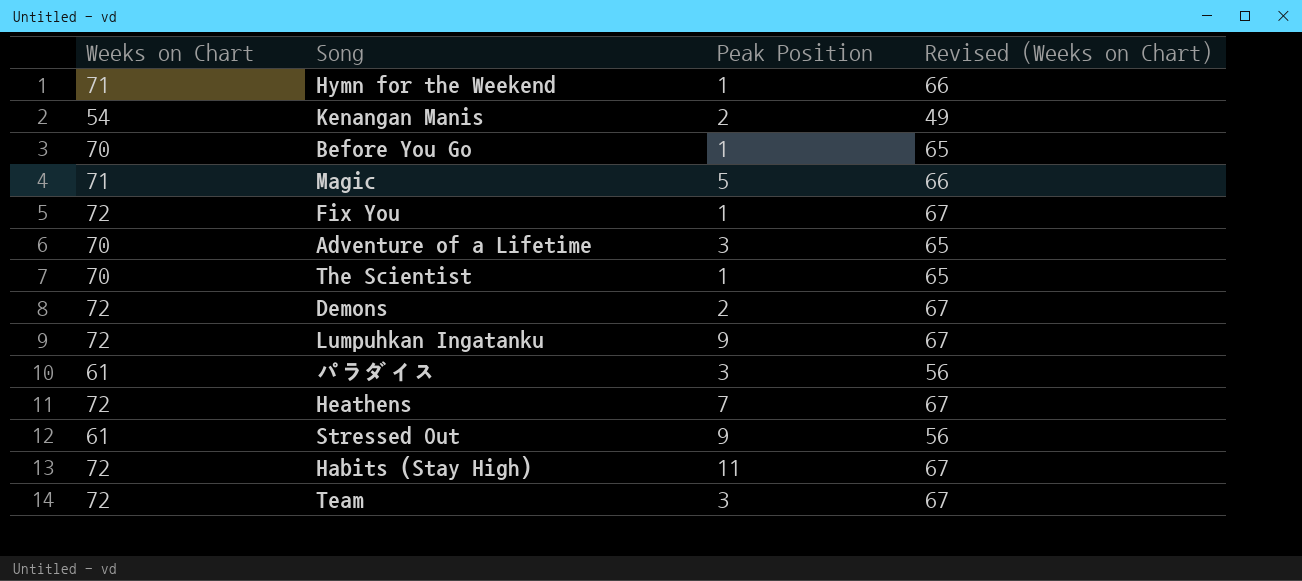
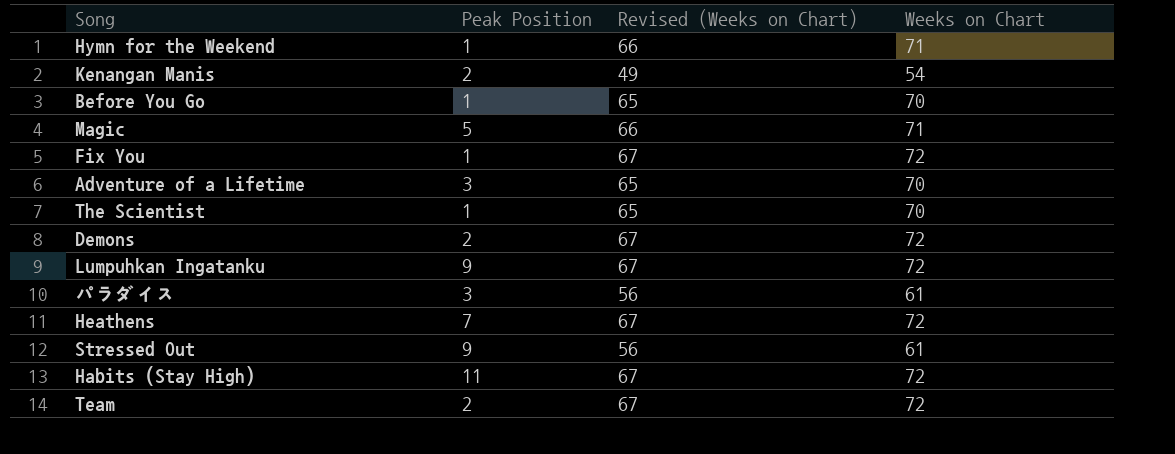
column Weeks on Chart | position: 1 -> 4
Team | Peak Position: 3 -> 2

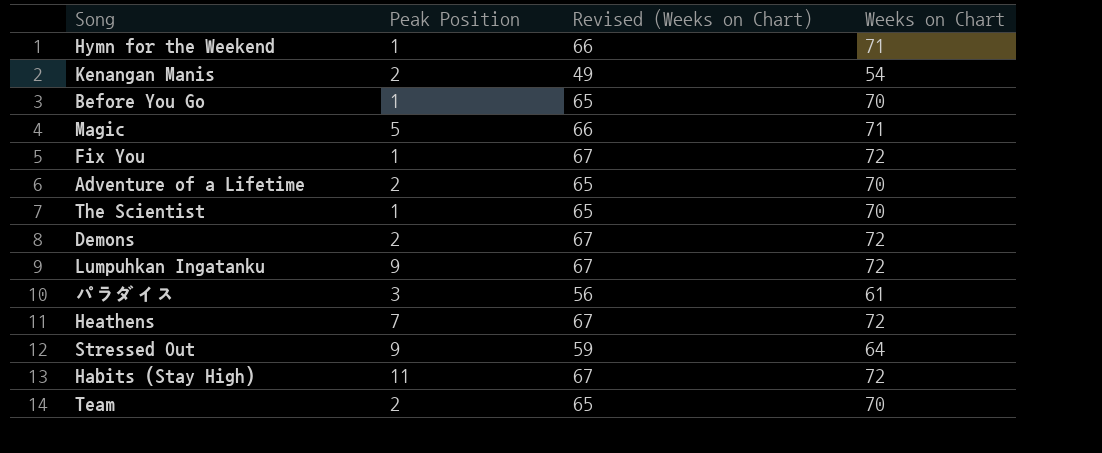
Adventure of a Lifetime | Peak Position: 3 -> 2
Stressed Out | Revised (Weeks on Chart): 56 -> 59
Stressed Out | Weeks on Chart: 61 -> 64
Team | Revised (Weeks on Chart): 67 -> 65
Team | Weeks on Chart: 72 -> 70

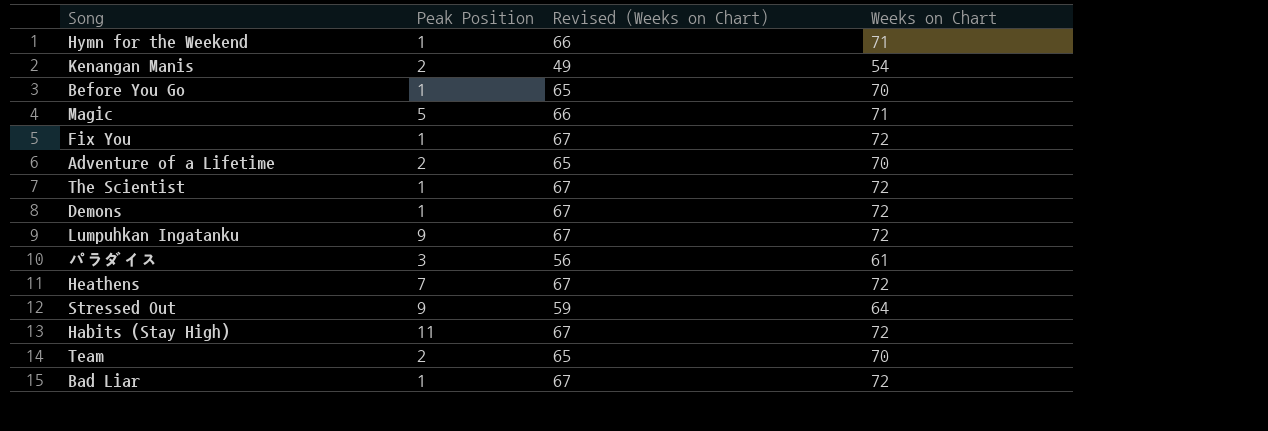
The Scientist | Revised (Weeks on Chart): 65 -> 67
The Scientist | Weeks on Chart: 70 -> 72
Demons | Peak Position: 2 -> 1
row Bad Liar: none -> 1 | 67 | 72

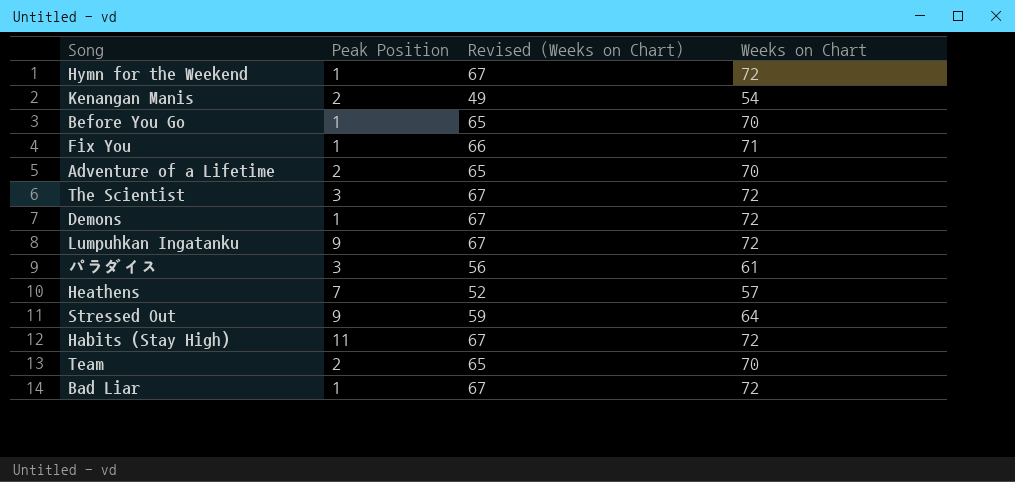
row Magic: 5 | 66 | 71 -> none
Hymn for the Weekend | Revised (Weeks on Chart): 66 -> 67
Hymn for the Weekend | Weeks on Chart: 71 -> 72
Fix You | Revised (Weeks on Chart): 67 -> 66
Fix You | Weeks on Chart: 72 -> 71
The Scientist | Peak Position: 1 -> 3
Heathens | Revised (Weeks on Chart): 67 -> 52
Heathens | Weeks on Chart: 72 -> 57

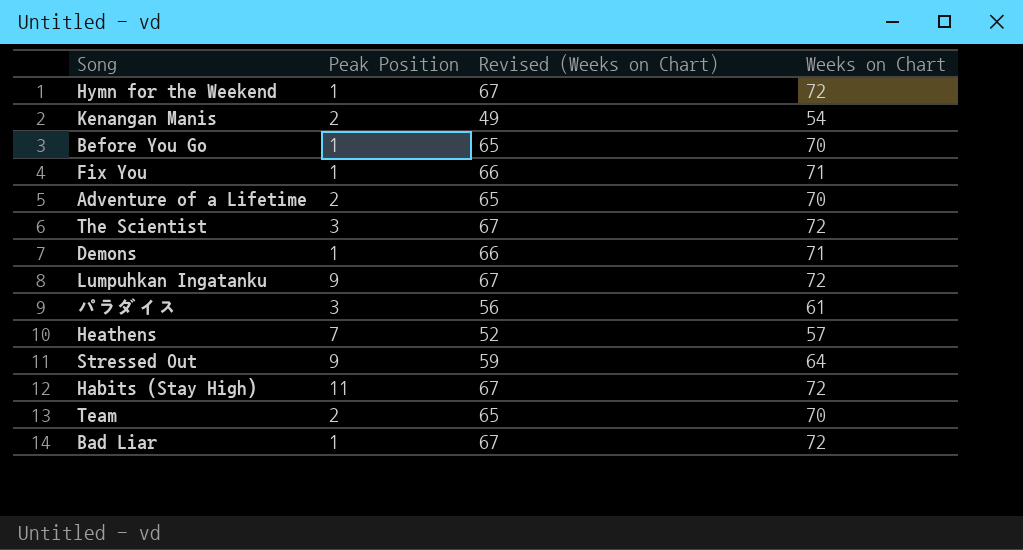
Demons | Revised (Weeks on Chart): 67 -> 66
Demons | Weeks on Chart: 72 -> 71

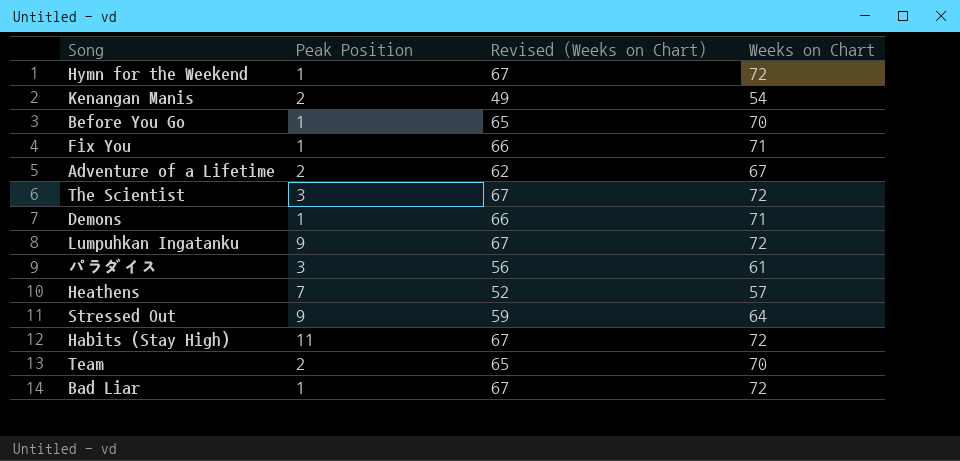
Adventure of a Lifetime | Revised (Weeks on Chart): 65 -> 62
Adventure of a Lifetime | Weeks on Chart: 70 -> 67

